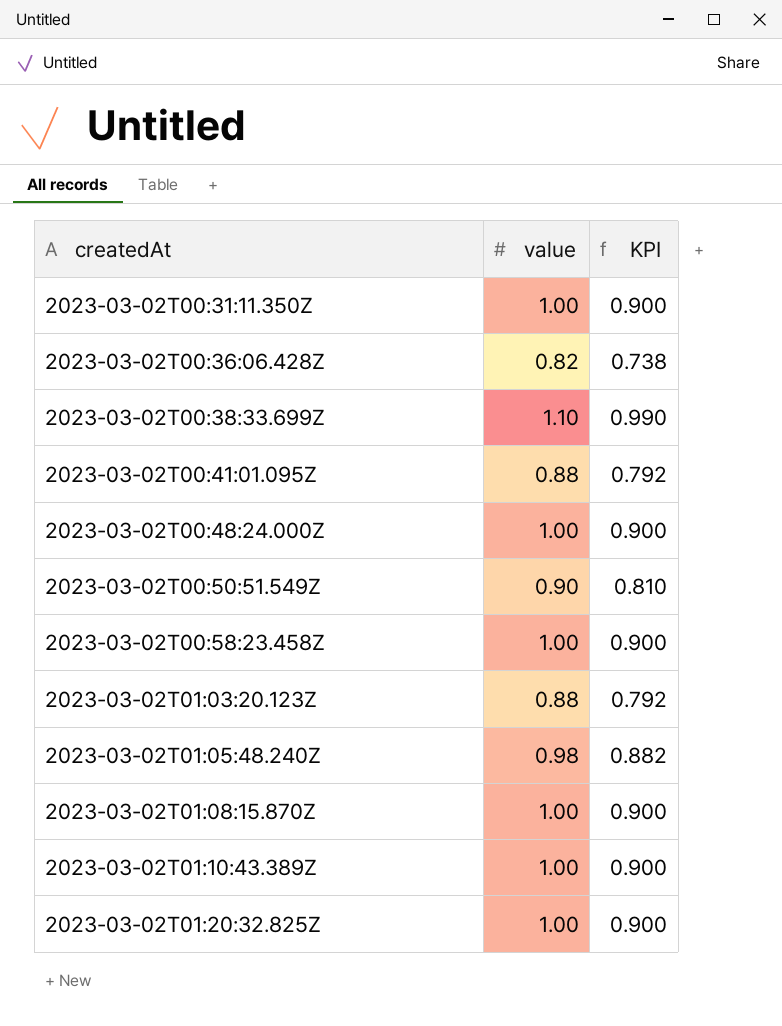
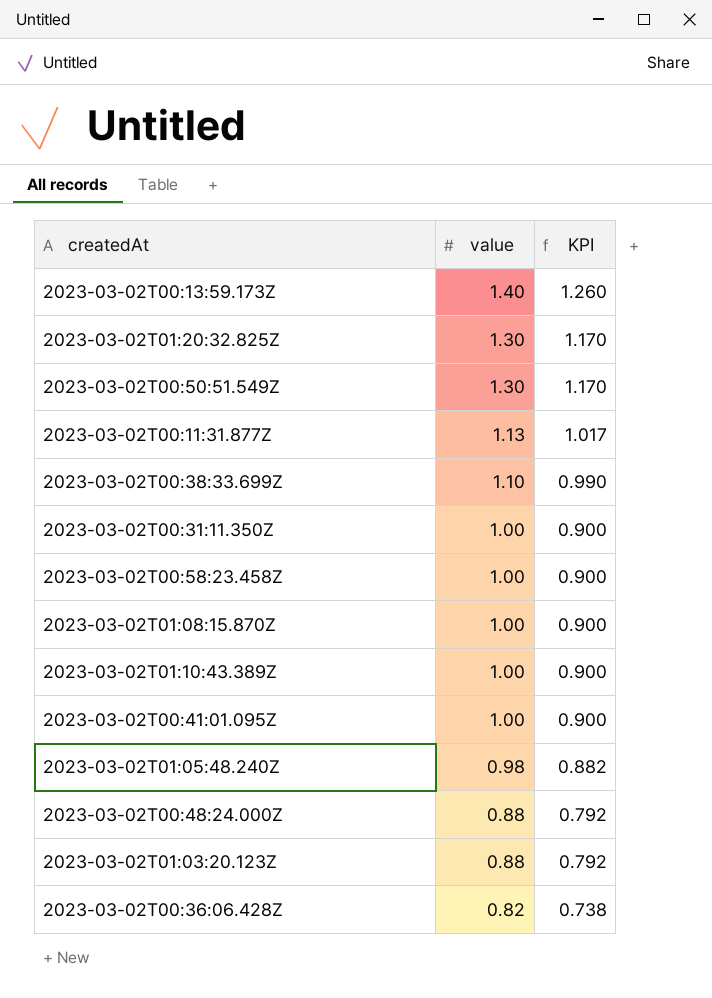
row order: createdAt ascending -> value descending
row 2023-03-02T00:13:59.173Z: none -> 1.40 | 1.260
2023-03-02T01:20:32.825Z | value: 1.00 -> 1.30
2023-03-02T01:20:32.825Z | KPI: 0.900 -> 1.170
2023-03-02T00:50:51.549Z | value: 0.90 -> 1.30
2023-03-02T00:50:51.549Z | KPI: 0.810 -> 1.170
row 2023-03-02T00:11:31.877Z: none -> 1.13 | 1.017
2023-03-02T00:41:01.095Z | value: 0.88 -> 1.00
2023-03-02T00:41:01.095Z | KPI: 0.792 -> 0.900
2023-03-02T00:48:24.000Z | value: 1.00 -> 0.88
2023-03-02T00:48:24.000Z | KPI: 0.900 -> 0.792

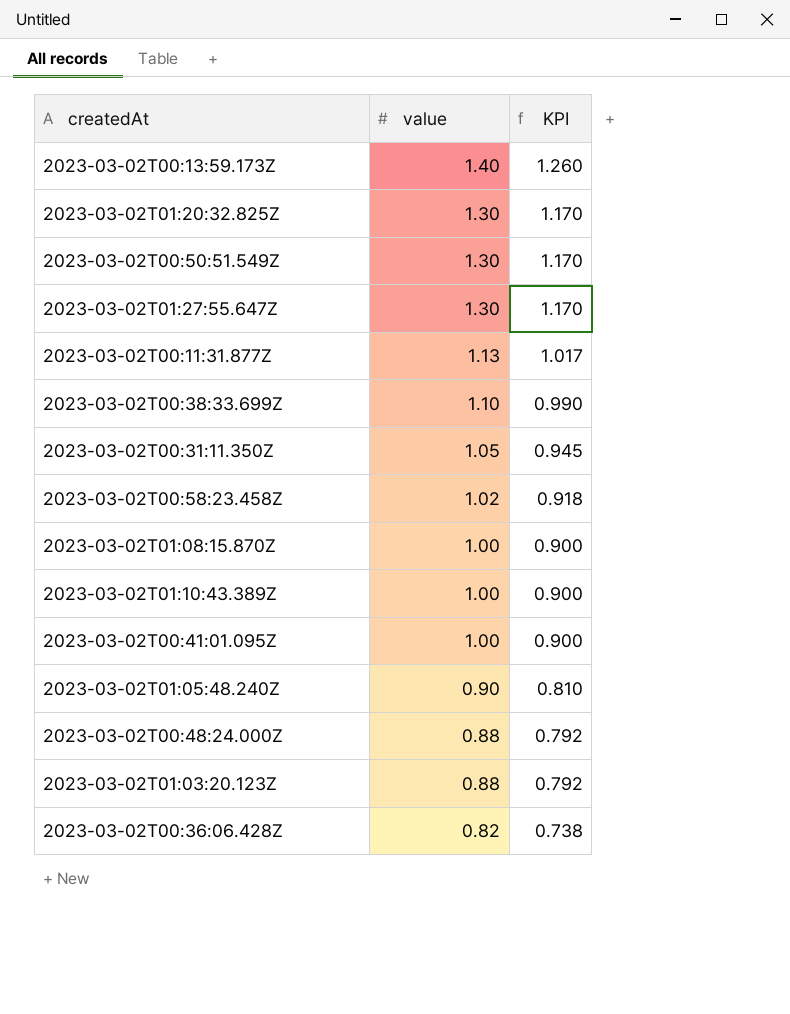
row 2023-03-02T01:27:55.647Z: none -> 1.30 | 1.170
2023-03-02T00:31:11.350Z | value: 1.00 -> 1.05
2023-03-02T00:31:11.350Z | KPI: 0.900 -> 0.945
2023-03-02T00:58:23.458Z | value: 1.00 -> 1.02
2023-03-02T00:58:23.458Z | KPI: 0.900 -> 0.918
2023-03-02T01:05:48.240Z | value: 0.98 -> 0.90
2023-03-02T01:05:48.240Z | KPI: 0.882 -> 0.810

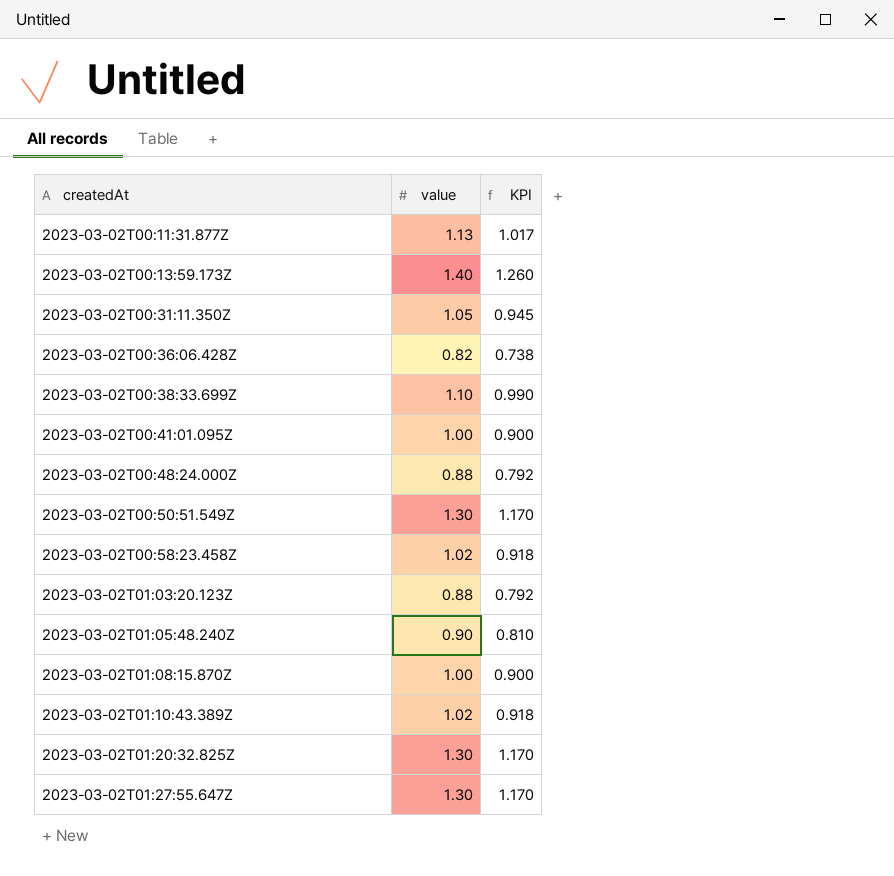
row order: value descending -> createdAt ascending
2023-03-02T01:10:43.389Z | value: 1.00 -> 1.02
2023-03-02T01:10:43.389Z | KPI: 0.900 -> 0.918

